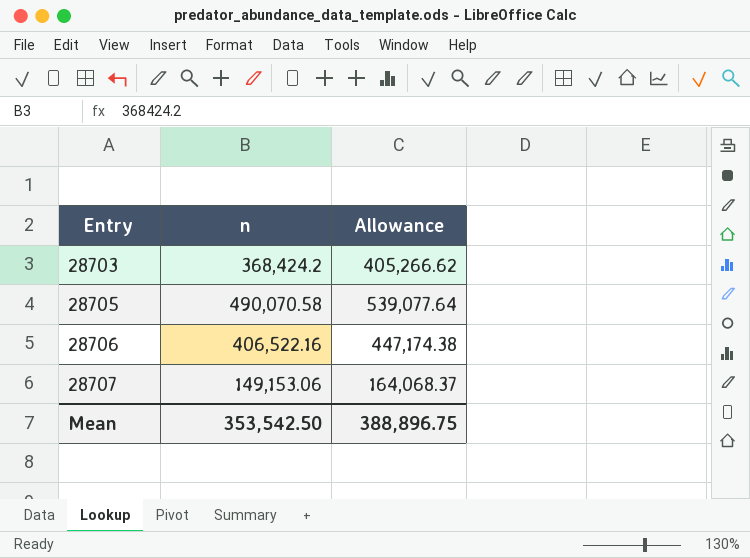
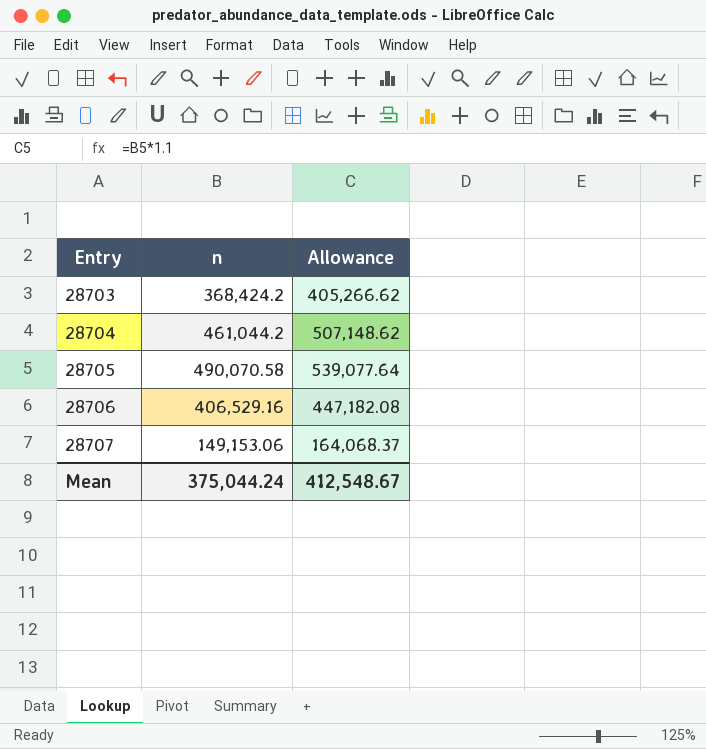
row 28704: none -> 461,044.2 | 507,148.62
28706 | n: 406,522.16 -> 406,529.16
28706 | Allowance: 447,174.38 -> 447,182.08
Mean | n: 353,542.50 -> 375,044.24
Mean | Allowance: 388,896.75 -> 412,548.67

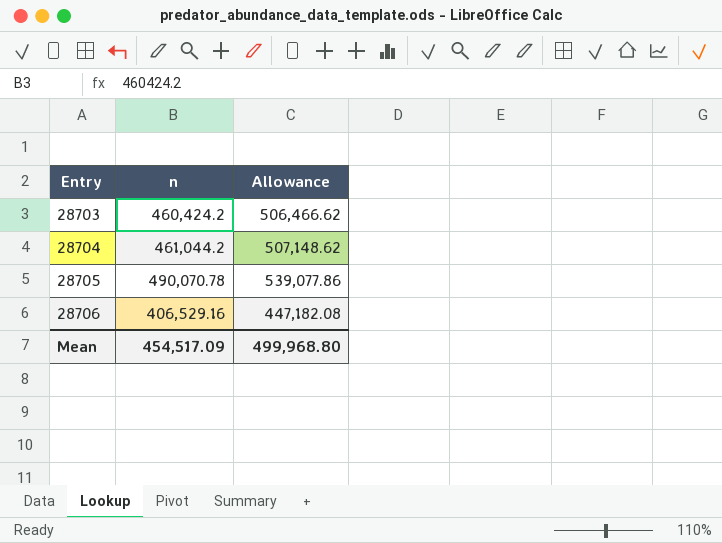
row 28707: 149,153.06 | 164,068.37 -> none
28703 | n: 368,424.2 -> 460,424.2
28703 | Allowance: 405,266.62 -> 506,466.62
28705 | n: 490,070.58 -> 490,070.78
28705 | Allowance: 539,077.64 -> 539,077.86
Mean | n: 375,044.24 -> 454,517.09
Mean | Allowance: 412,548.67 -> 499,968.80

